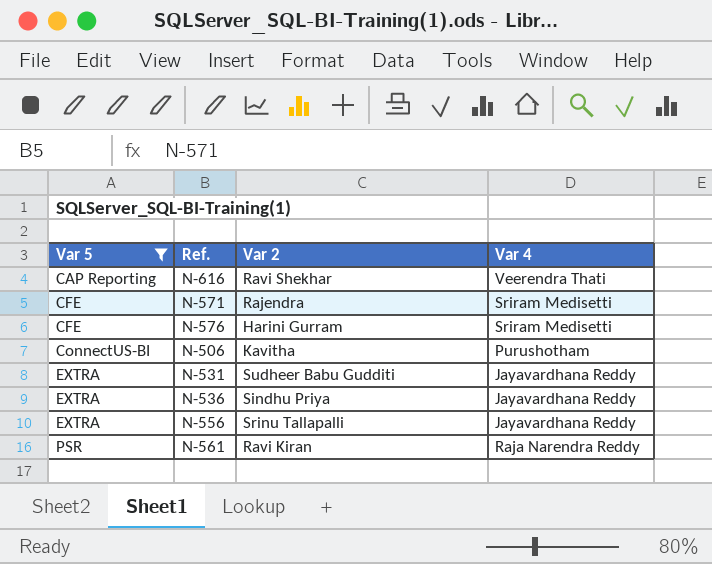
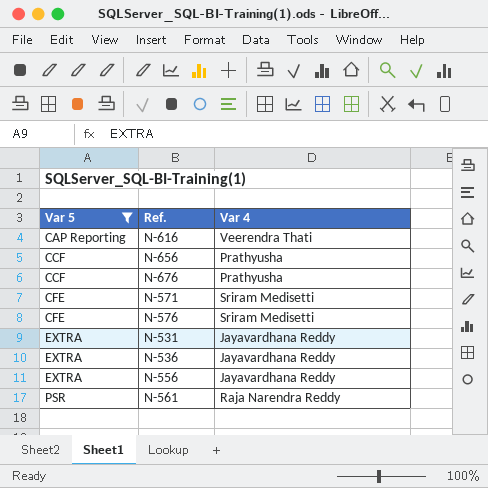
column Var 2 | position: 3 -> none
row N-506: ConnectUS-BI | Kavitha | Purushotham -> none
row N-656: none -> CCF | Prathyusha
row N-676: none -> CCF | Prathyusha

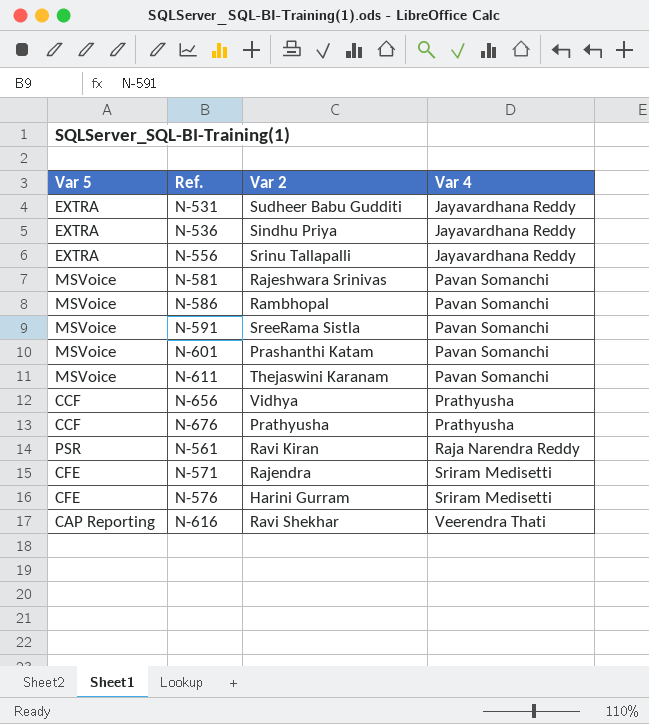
filter: Var 5 != MSVoice -> none
row order: Var 5 ascending -> Var 4 ascending
column Var 2 | position: none -> 3

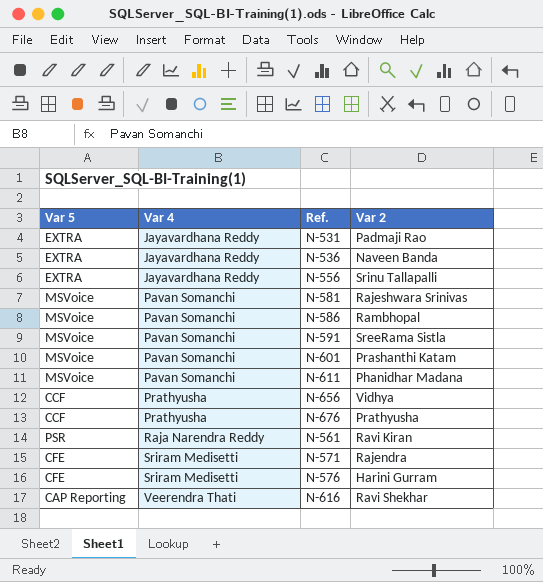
column Var 4 | position: 4 -> 2
N-531 | Var 2: Sudheer Babu Gudditi -> Padmaji Rao
N-536 | Var 2: Sindhu Priya -> Naveen Banda
N-611 | Var 2: Thejaswini Karanam -> Phanidhar Madana

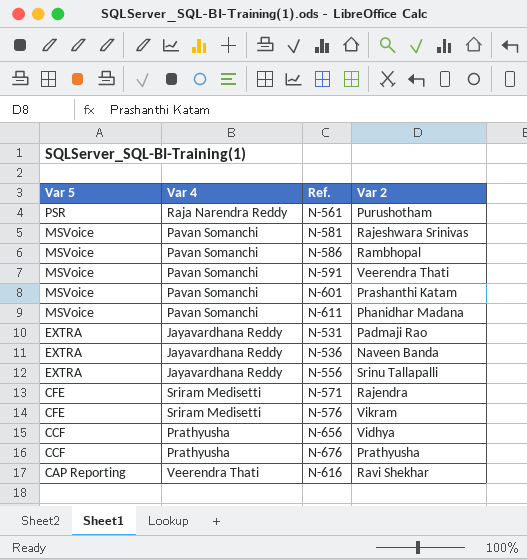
row order: Var 4 ascending -> Var 5 descending
N-561 | Var 2: Ravi Kiran -> Purushotham
N-591 | Var 2: SreeRama Sistla -> Veerendra Thati
N-576 | Var 2: Harini Gurram -> Vikram

